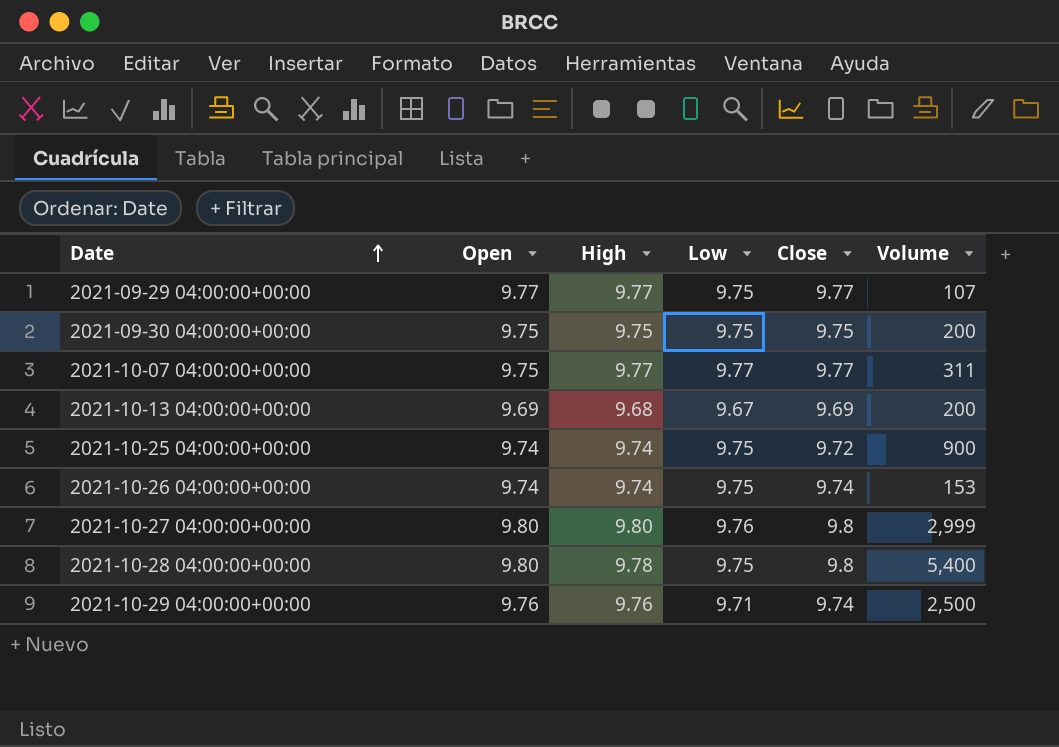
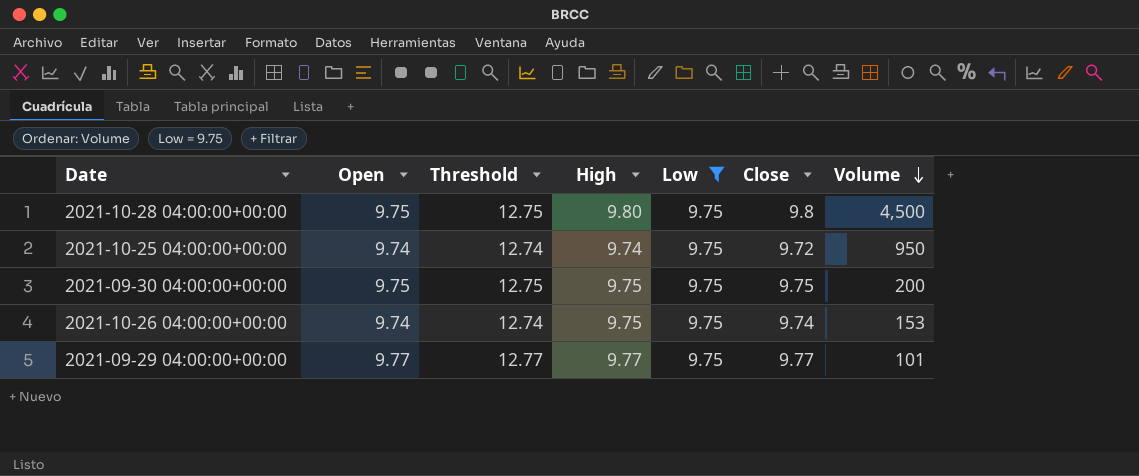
filter: none -> Low = 9.75
row order: Date ascending -> Volume descending
column Threshold | formula: none -> [Open] + 3
2021-10-28 04:00:00+00:00 | Open: 9.80 -> 9.75
2021-10-28 04:00:00+00:00 | High: 9.78 -> 9.80
2021-10-28 04:00:00+00:00 | Volume: 5,400 -> 4,500
2021-10-25 04:00:00+00:00 | Volume: 900 -> 950
2021-10-26 04:00:00+00:00 | High: 9.74 -> 9.75
2021-09-29 04:00:00+00:00 | Volume: 107 -> 101

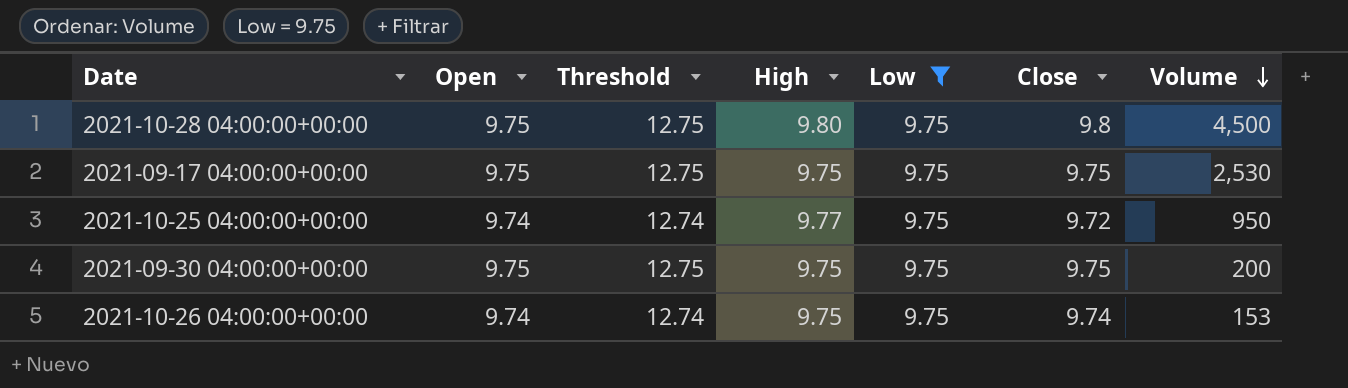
row 2021-09-29 04:00:00+00:00: 9.77 | 12.77 | 9.77 | 9.75 | 9.77 | 101 -> none
row 2021-09-17 04:00:00+00:00: none -> 9.75 | 12.75 | 9.75 | 9.75 | 9.75 | 2,530
2021-10-25 04:00:00+00:00 | High: 9.74 -> 9.77

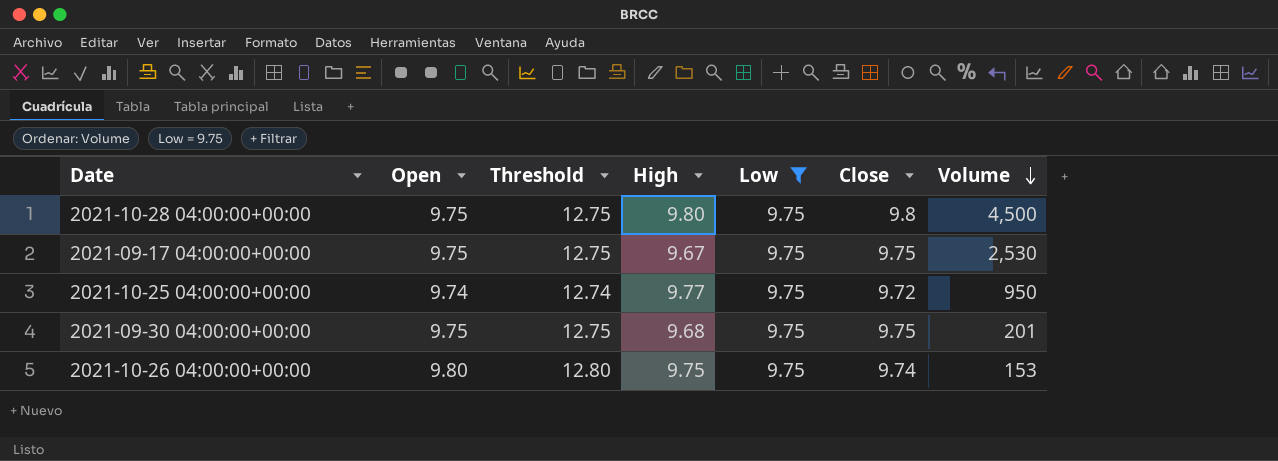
2021-09-17 04:00:00+00:00 | High: 9.75 -> 9.67
2021-09-30 04:00:00+00:00 | High: 9.75 -> 9.68
2021-09-30 04:00:00+00:00 | Volume: 200 -> 201
2021-10-26 04:00:00+00:00 | Open: 9.74 -> 9.80
2021-10-26 04:00:00+00:00 | Threshold: 12.74 -> 12.80

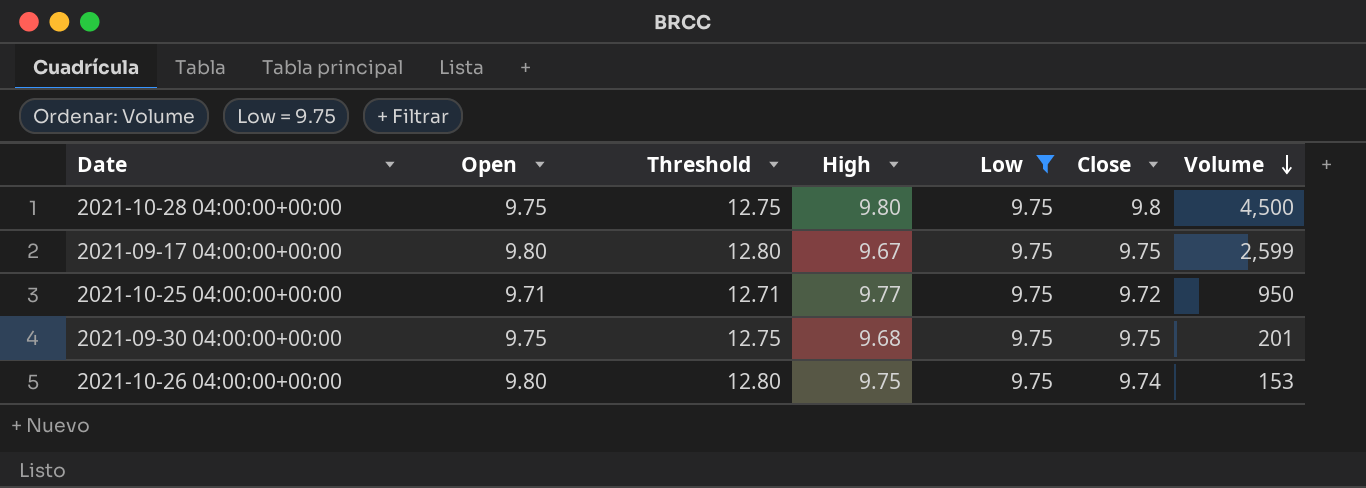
2021-09-17 04:00:00+00:00 | Open: 9.75 -> 9.80
2021-09-17 04:00:00+00:00 | Threshold: 12.75 -> 12.80
2021-09-17 04:00:00+00:00 | Volume: 2,530 -> 2,599
2021-10-25 04:00:00+00:00 | Open: 9.74 -> 9.71
2021-10-25 04:00:00+00:00 | Threshold: 12.74 -> 12.71

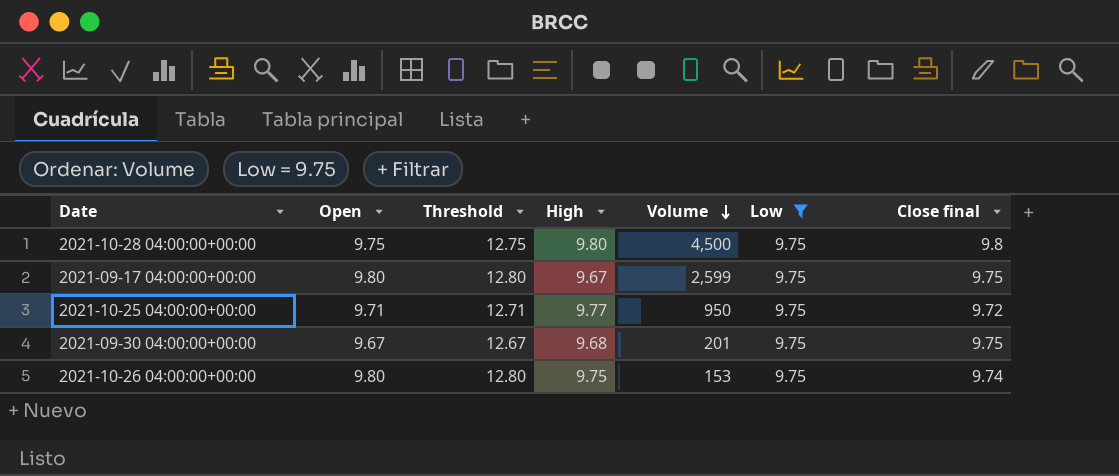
column Volume | position: 7 -> 5
column name: Close -> Close final
2021-09-30 04:00:00+00:00 | Open: 9.75 -> 9.67
2021-09-30 04:00:00+00:00 | Threshold: 12.75 -> 12.67

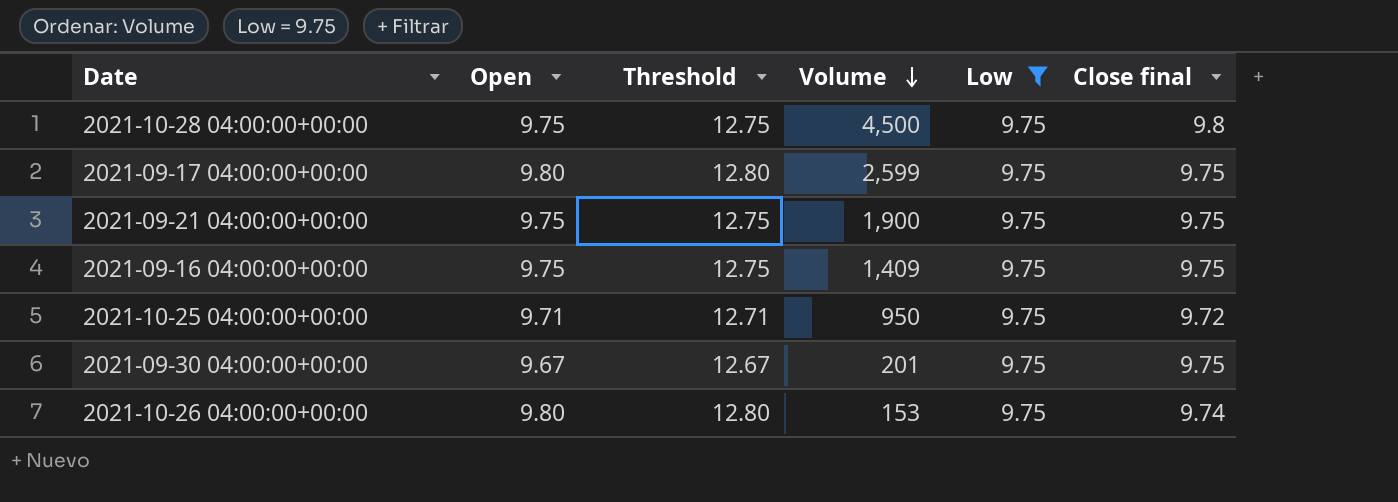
column High | position: 4 -> none
row 2021-09-21 04:00:00+00:00: none -> 9.75 | 12.75 | 1,900 | 9.75 | 9.75
row 2021-09-16 04:00:00+00:00: none -> 9.75 | 12.75 | 1,409 | 9.75 | 9.75

